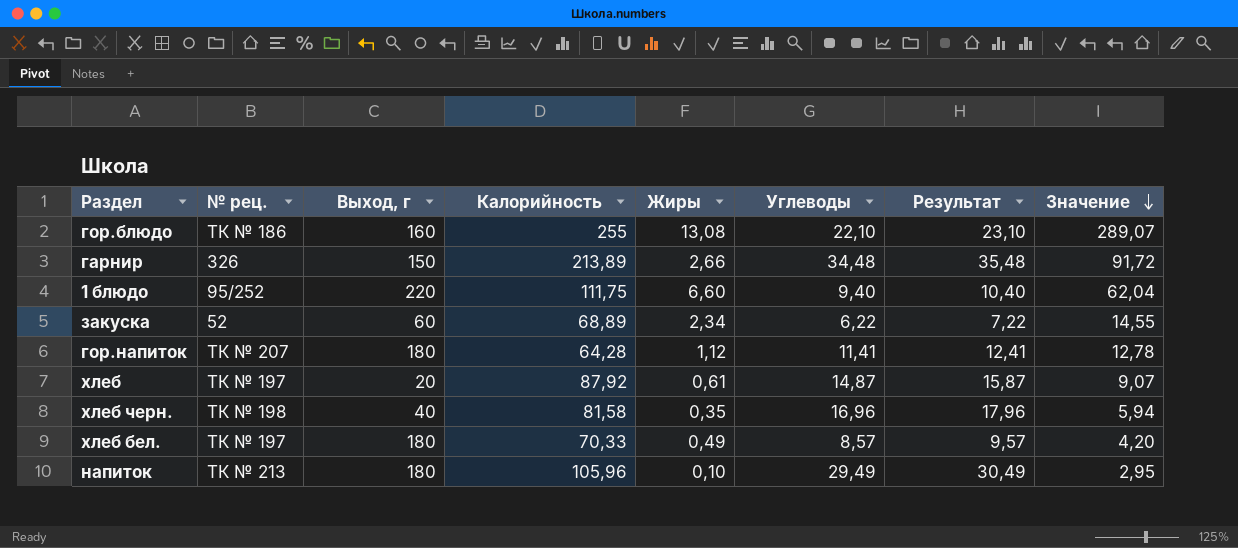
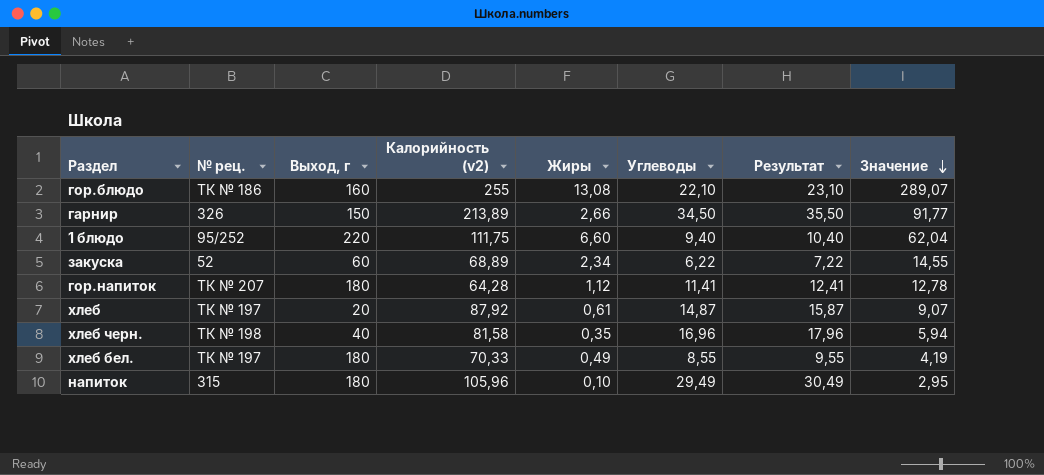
column name: Калорийность -> Калорийность (v2)
гарнир | Углеводы: 34,48 -> 34,50
гарнир | Результат: 35,48 -> 35,50
гарнир | Значение: 91,72 -> 91,77
хлеб бел. | Углеводы: 8,57 -> 8,55
хлеб бел. | Результат: 9,57 -> 9,55
хлеб бел. | Значение: 4,20 -> 4,19
напиток | № рец.: ТК № 213 -> 315

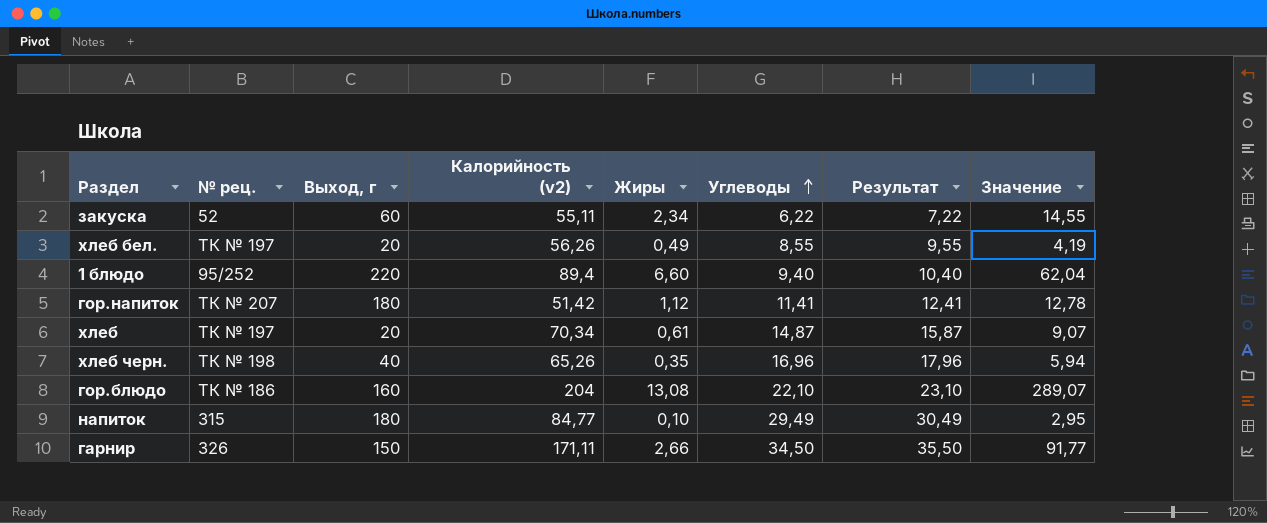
row order: Значение descending -> Углеводы ascending
закуска | Калорийность (v2): 68,89 -> 55,11
хлеб бел. | Выход, г: 180 -> 20
хлеб бел. | Калорийность (v2): 70,33 -> 56,26
1 блюдо | Калорийность (v2): 111,75 -> 89,4
гор.напиток | Калорийность (v2): 64,28 -> 51,42
хлеб | Калорийность (v2): 87,92 -> 70,34
хлеб черн. | Калорийность (v2): 81,58 -> 65,26
гор.блюдо | Калорийность (v2): 255 -> 204
напиток | Калорийность (v2): 105,96 -> 84,77
гарнир | Калорийность (v2): 213,89 -> 171,11

